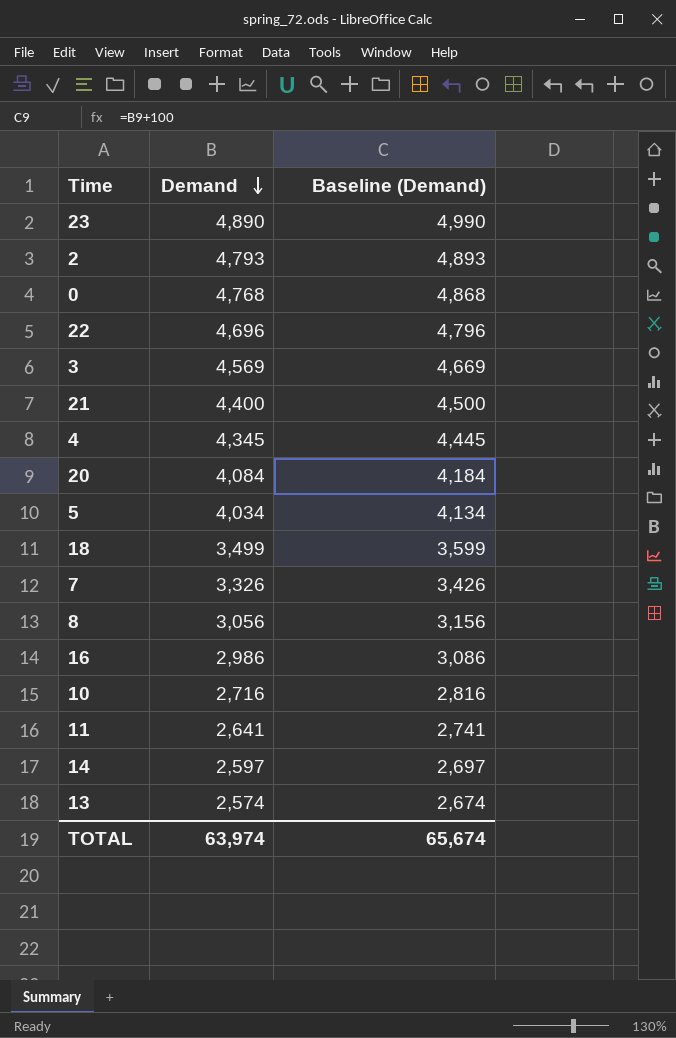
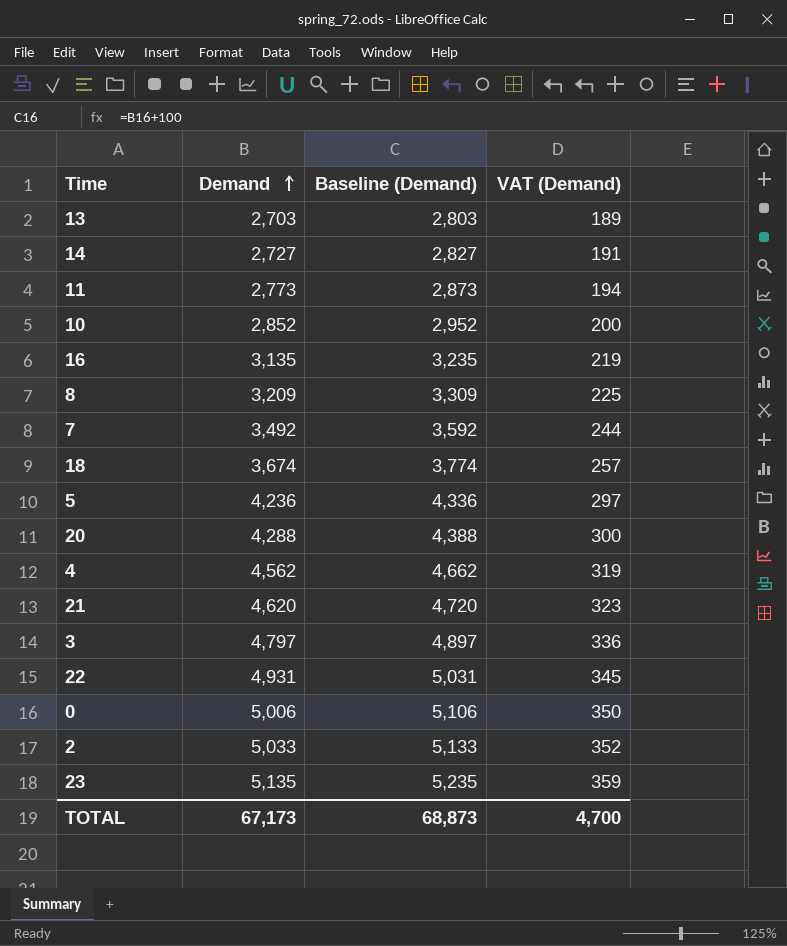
row order: Demand descending -> Demand ascending
column VAT (Demand) | formula: none -> [Demand] * 0.07
13 | Demand: 2,574 -> 2,703
13 | Baseline (Demand): 2,674 -> 2,803
14 | Demand: 2,597 -> 2,727
14 | Baseline (Demand): 2,697 -> 2,827
11 | Demand: 2,641 -> 2,773
11 | Baseline (Demand): 2,741 -> 2,873
10 | Demand: 2,716 -> 2,852
10 | Baseline (Demand): 2,816 -> 2,952
16 | Demand: 2,986 -> 3,135
16 | Baseline (Demand): 3,086 -> 3,235
8 | Demand: 3,056 -> 3,209
8 | Baseline (Demand): 3,156 -> 3,309
7 | Demand: 3,326 -> 3,492
7 | Baseline (Demand): 3,426 -> 3,592
18 | Demand: 3,499 -> 3,674
18 | Baseline (Demand): 3,599 -> 3,774
5 | Demand: 4,034 -> 4,236
5 | Baseline (Demand): 4,134 -> 4,336
20 | Demand: 4,084 -> 4,288
20 | Baseline (Demand): 4,184 -> 4,388
4 | Demand: 4,345 -> 4,562
4 | Baseline (Demand): 4,445 -> 4,662
21 | Demand: 4,400 -> 4,620
21 | Baseline (Demand): 4,500 -> 4,720
3 | Demand: 4,569 -> 4,797
3 | Baseline (Demand): 4,669 -> 4,897
22 | Demand: 4,696 -> 4,931
22 | Baseline (Demand): 4,796 -> 5,031
0 | Demand: 4,768 -> 5,006
0 | Baseline (Demand): 4,868 -> 5,106
2 | Demand: 4,793 -> 5,033
2 | Baseline (Demand): 4,893 -> 5,133
23 | Demand: 4,890 -> 5,135
23 | Baseline (Demand): 4,990 -> 5,235
TOTAL | Demand: 63,974 -> 67,173
TOTAL | Baseline (Demand): 65,674 -> 68,873

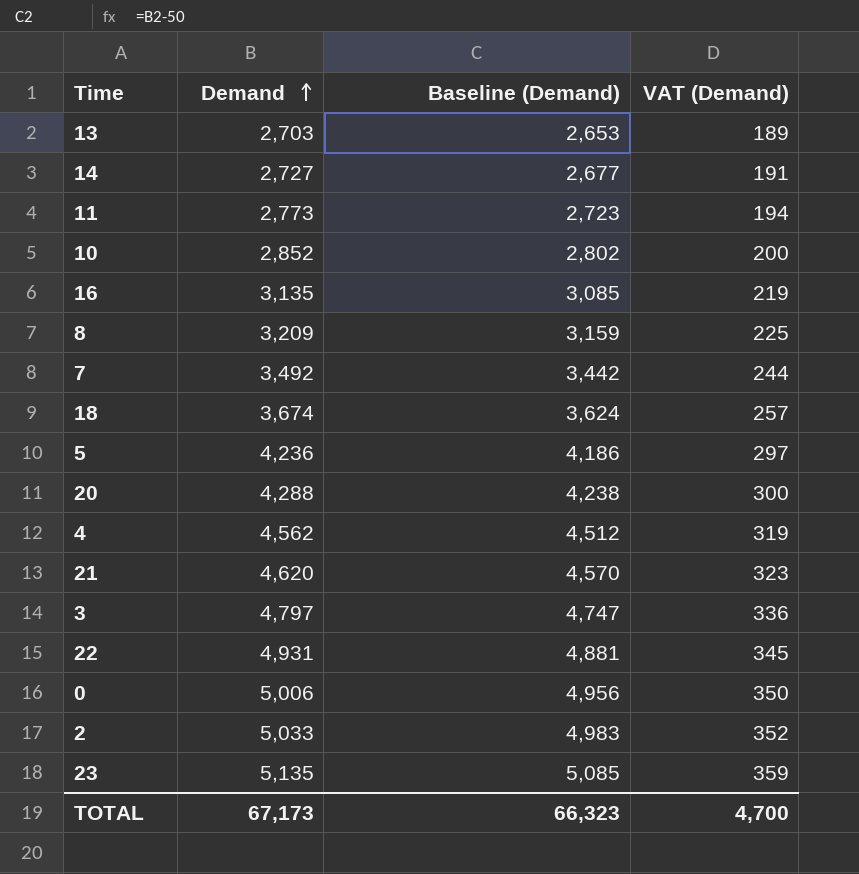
column Baseline (Demand) | formula: [Demand] + 100 -> [Demand] - 50
TOTAL | Baseline (Demand): 68,873 -> 66,323

